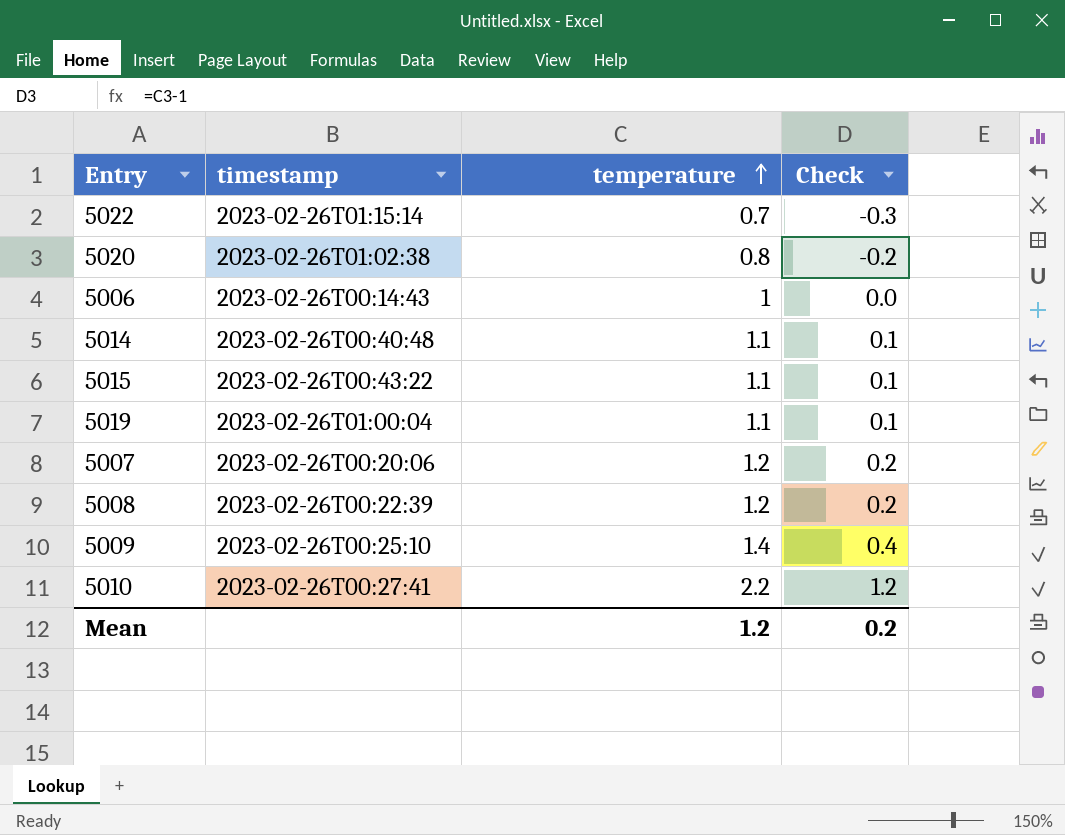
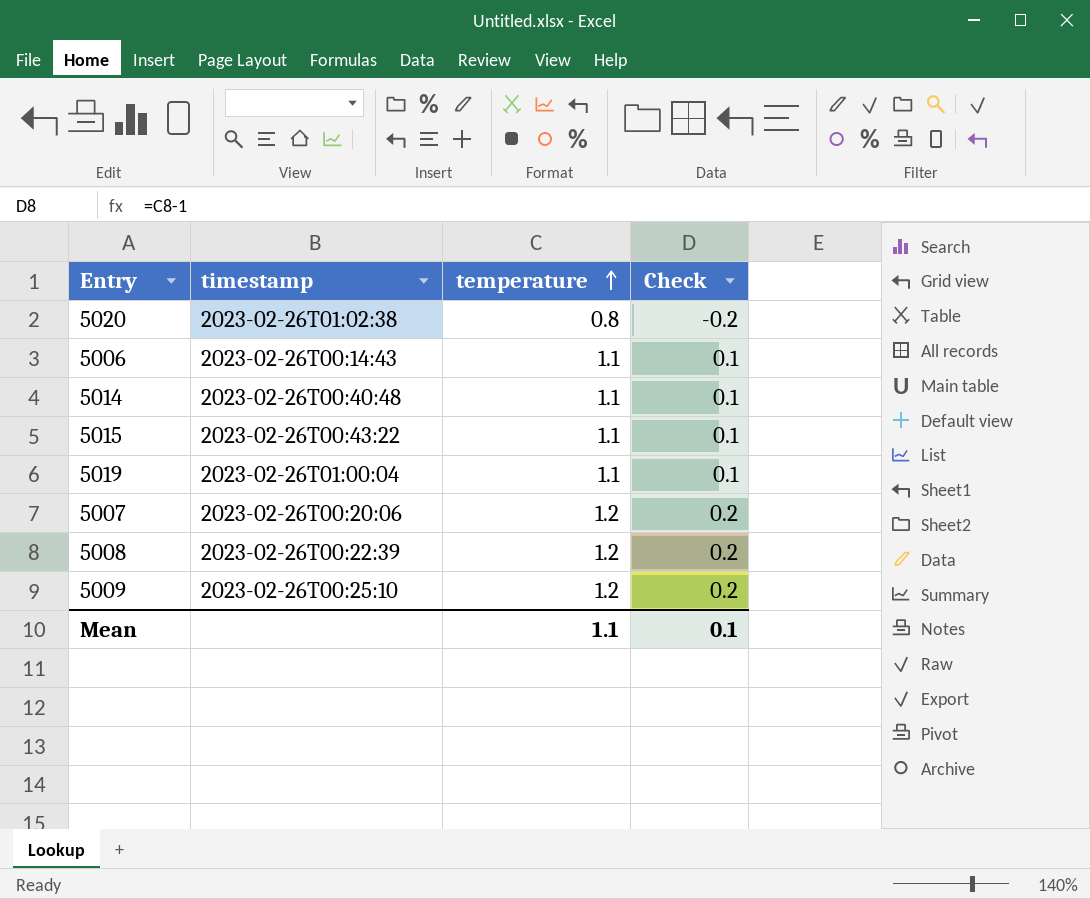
row 5022: 2023-02-26T01:15:14 | 0.7 | -0.3 -> none
row 5010: 2023-02-26T00:27:41 | 2.2 | 1.2 -> none
5006 | temperature: 1 -> 1.1
5006 | Check: 0.0 -> 0.1
5009 | temperature: 1.4 -> 1.2
5009 | Check: 0.4 -> 0.2
Mean | temperature: 1.2 -> 1.1
Mean | Check: 0.2 -> 0.1

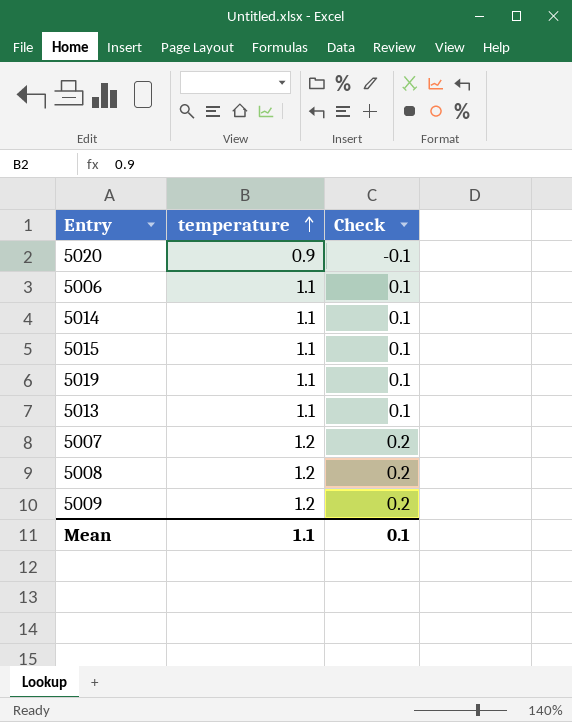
column timestamp | position: 2 -> none
5020 | temperature: 0.8 -> 0.9
5020 | Check: -0.2 -> -0.1
row 5013: none -> 1.1 | 0.1

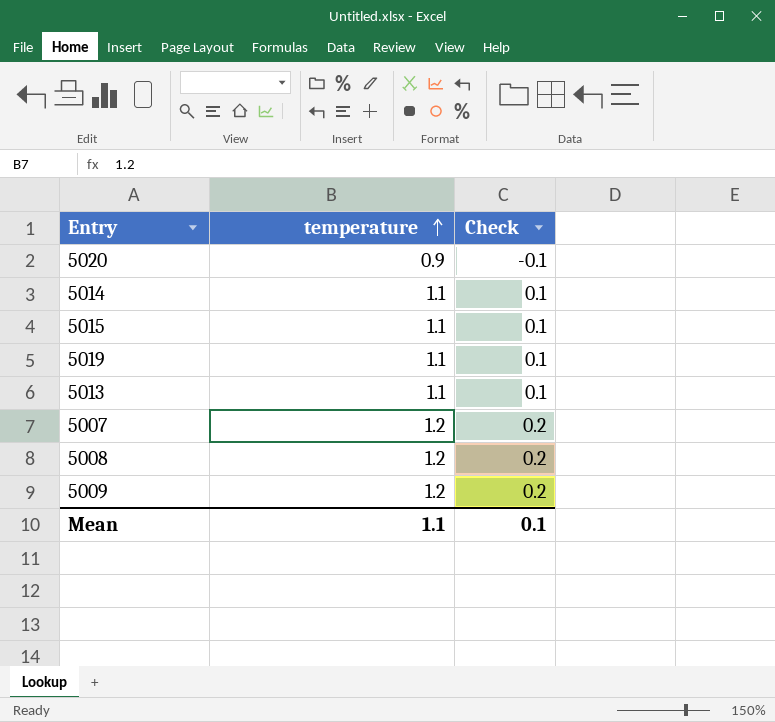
row 5006: 1.1 | 0.1 -> none

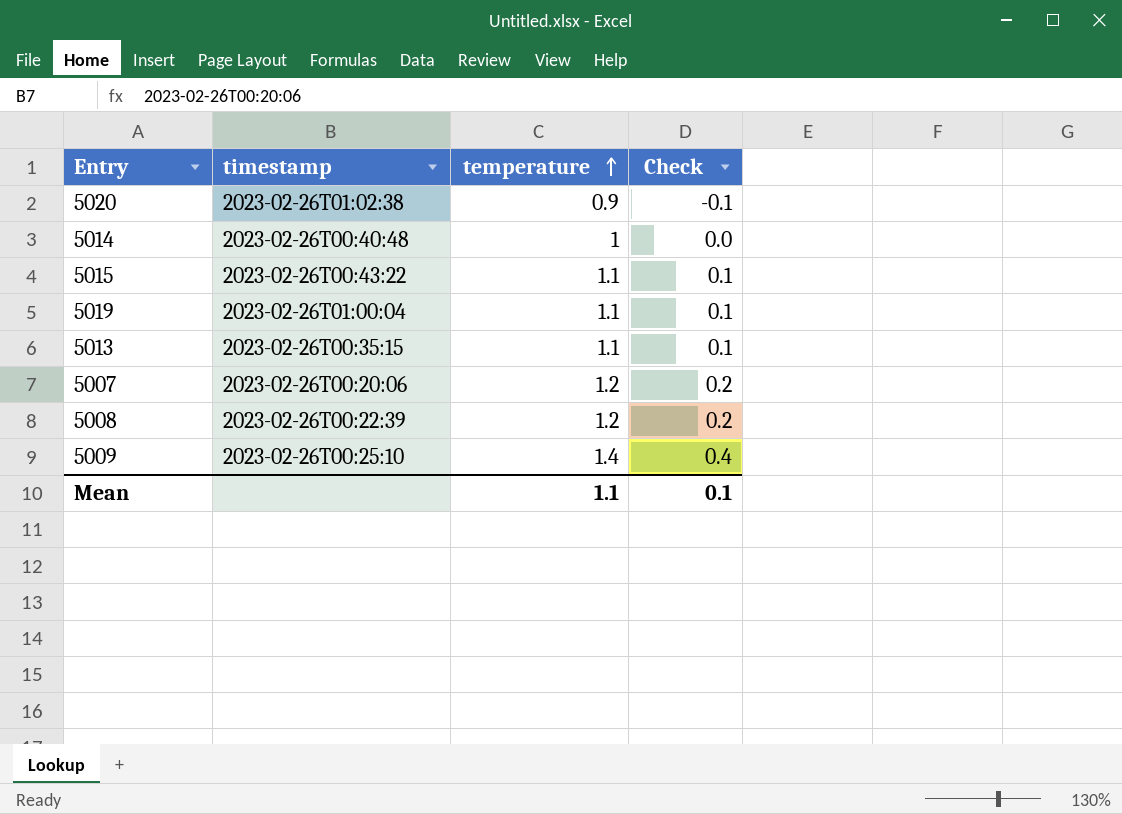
column timestamp | position: none -> 2
5014 | temperature: 1.1 -> 1
5014 | Check: 0.1 -> 0.0
5009 | temperature: 1.2 -> 1.4
5009 | Check: 0.2 -> 0.4

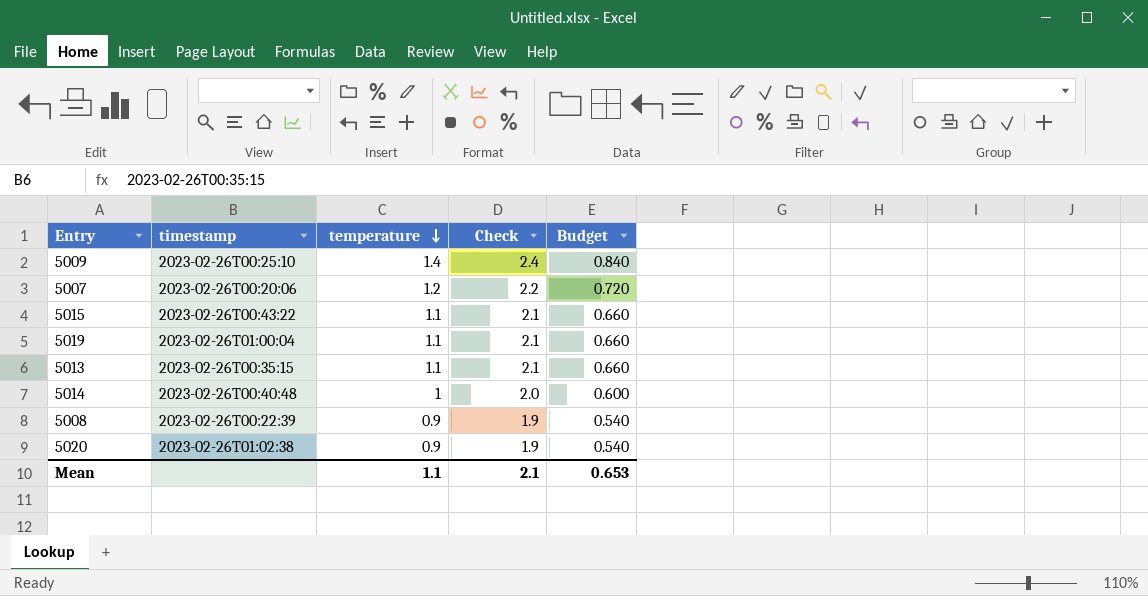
row order: temperature ascending -> temperature descending
column Check | formula: [temperature] - 1 -> [temperature] + 1
column Budget | formula: none -> [temperature] * 0.6
5008 | temperature: 1.2 -> 0.9
Mean | Check: 0.1 -> 2.1

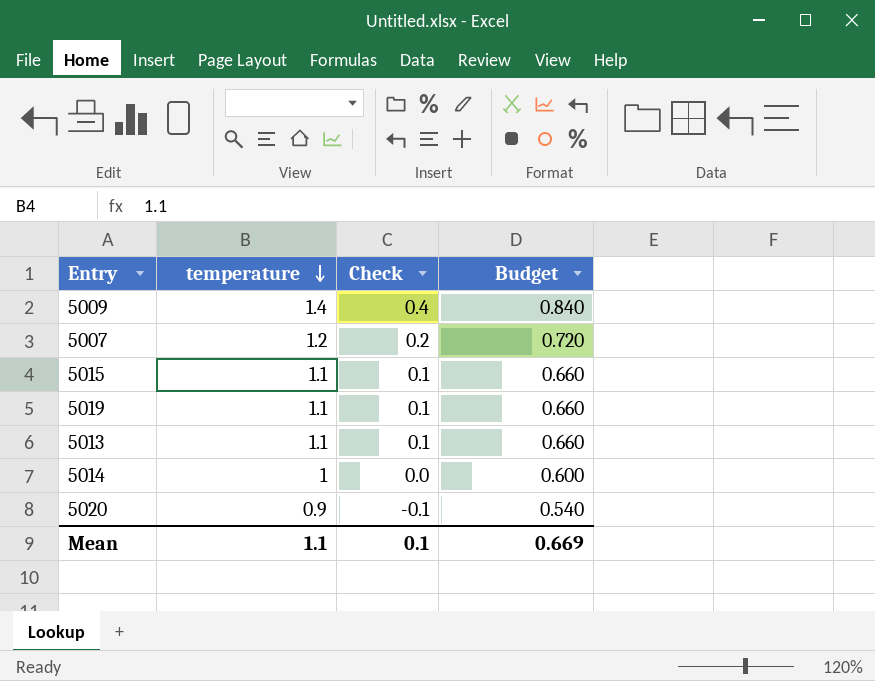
column timestamp | position: 2 -> none
column Check | formula: [temperature] + 1 -> [temperature] - 1
row 5008: 2023-02-26T00:22:39 | 0.9 | 1.9 | 0.540 -> none
Mean | Check: 2.1 -> 0.1
Mean | Budget: 0.653 -> 0.669

